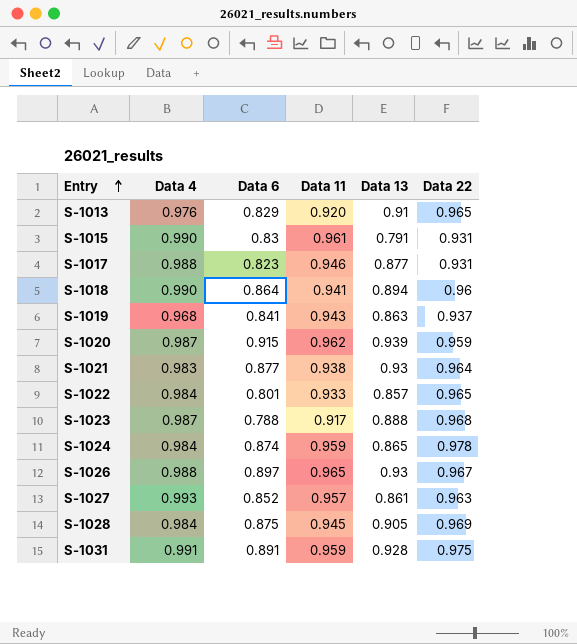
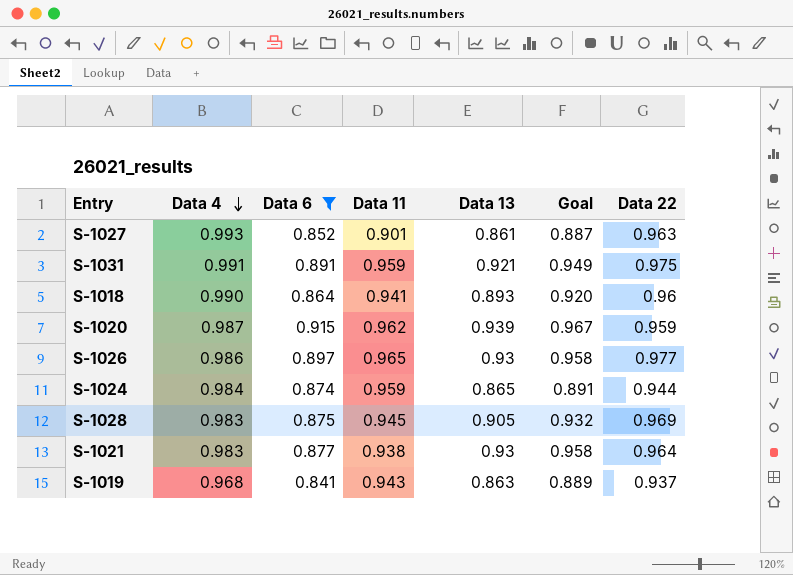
filter: none -> Data 6 >= 0.841
row order: Entry ascending -> Data 4 descending
column Goal | formula: none -> [Data 13] * 1.03
S-1027 | Data 11: 0.957 -> 0.901
S-1031 | Data 13: 0.928 -> 0.921
S-1018 | Data 13: 0.894 -> 0.893
S-1026 | Data 4: 0.988 -> 0.986
S-1026 | Data 22: 0.967 -> 0.977
S-1024 | Data 22: 0.978 -> 0.944
S-1028 | Data 4: 0.984 -> 0.983

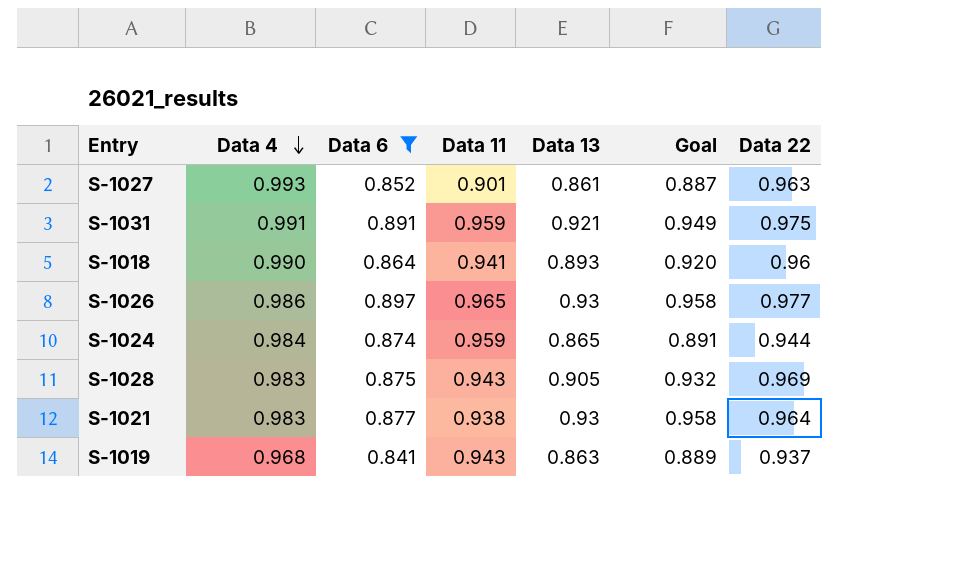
row S-1020: 0.987 | 0.915 | 0.962 | 0.939 | 0.967 | 0.959 -> none
S-1028 | Data 11: 0.945 -> 0.943

